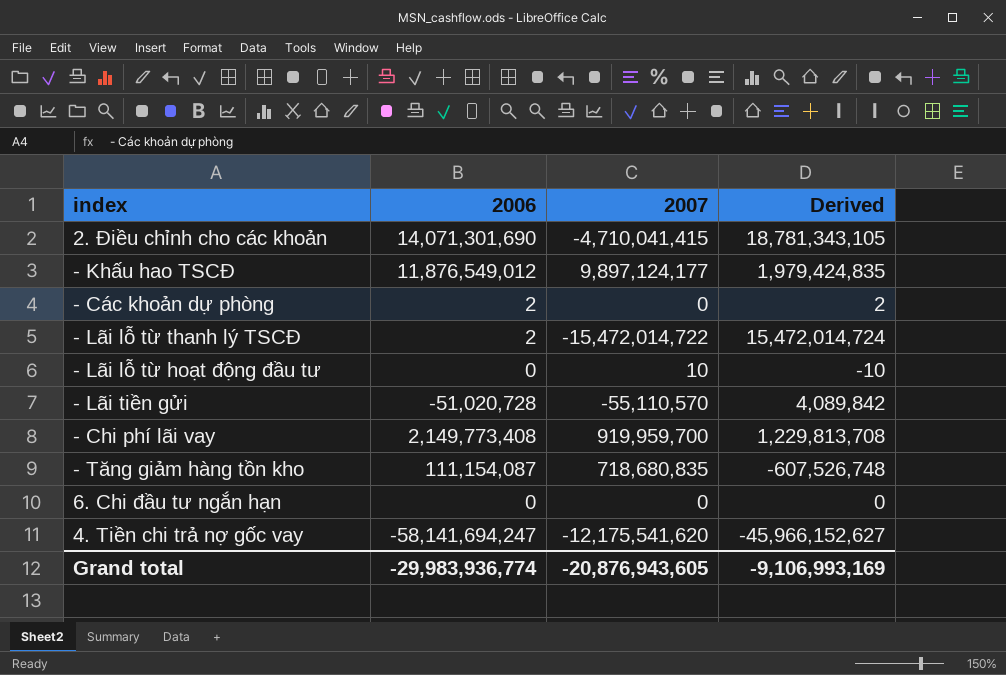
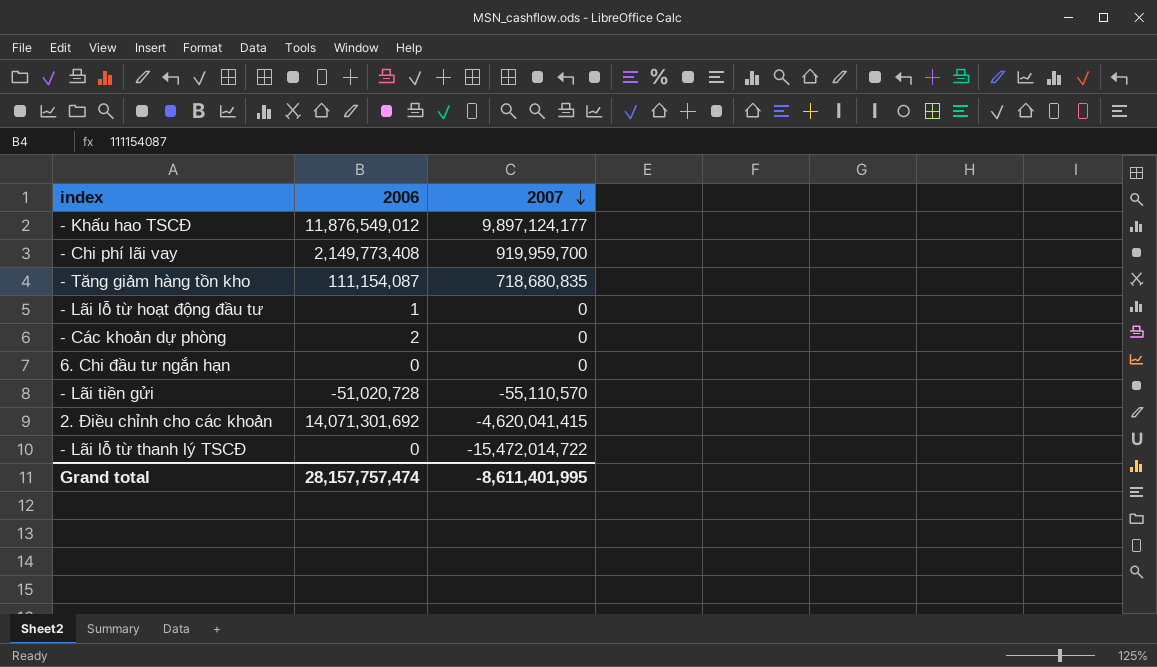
row order: none -> 2007 descending
column Derived | formula: [2006] - [2007] -> none
row 4. Tiền chi trả nợ gốc vay: -58,141,694,247 | -12,175,541,620 | -45,966,152,627 -> none
- Lãi lỗ từ hoạt động đầu tư | 2006: 0 -> 1
- Lãi lỗ từ hoạt động đầu tư | 2007: 10 -> 0
2. Điều chỉnh cho các khoản | 2006: 14,071,301,690 -> 14,071,301,692
2. Điều chỉnh cho các khoản | 2007: -4,710,041,415 -> -4,620,041,415
- Lãi lỗ từ thanh lý TSCĐ | 2006: 2 -> 0
Grand total | 2006: -29,983,936,774 -> 28,157,757,474
Grand total | 2007: -20,876,943,605 -> -8,611,401,995

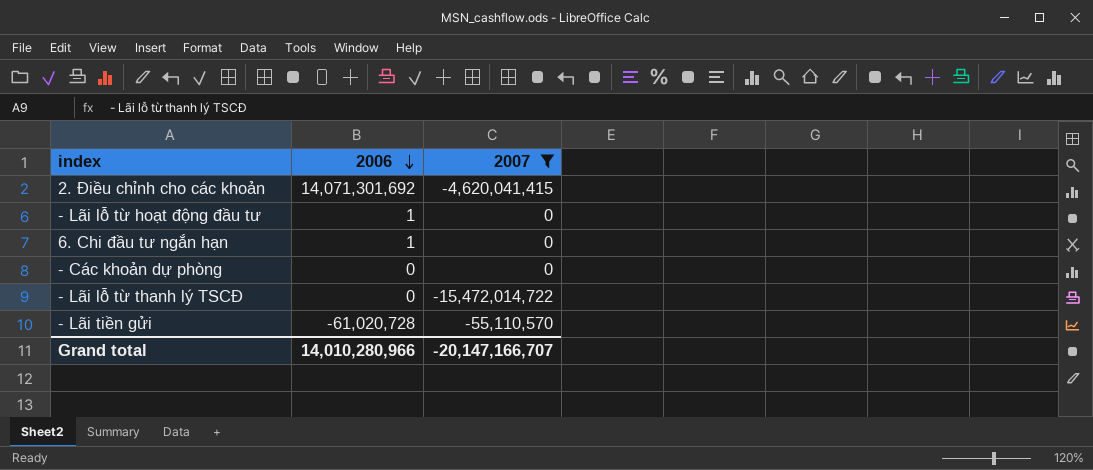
filter: none -> 2007 <= 0
row order: 2007 descending -> 2006 descending
6. Chi đầu tư ngắn hạn | 2006: 0 -> 1
- Các khoản dự phòng | 2006: 2 -> 0
- Lãi tiền gửi | 2006: -51,020,728 -> -61,020,728
Grand total | 2006: 28,157,757,474 -> 14,010,280,966
Grand total | 2007: -8,611,401,995 -> -20,147,166,707

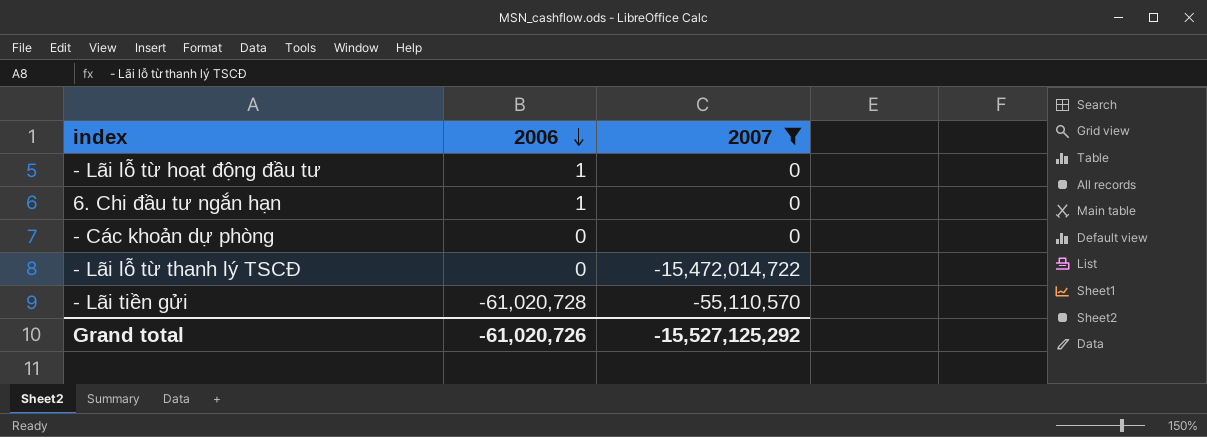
row 2. Điều chỉnh cho các khoản: 14,071,301,692 | -4,620,041,415 -> none
Grand total | 2006: 14,010,280,966 -> -61,020,726
Grand total | 2007: -20,147,166,707 -> -15,527,125,292

